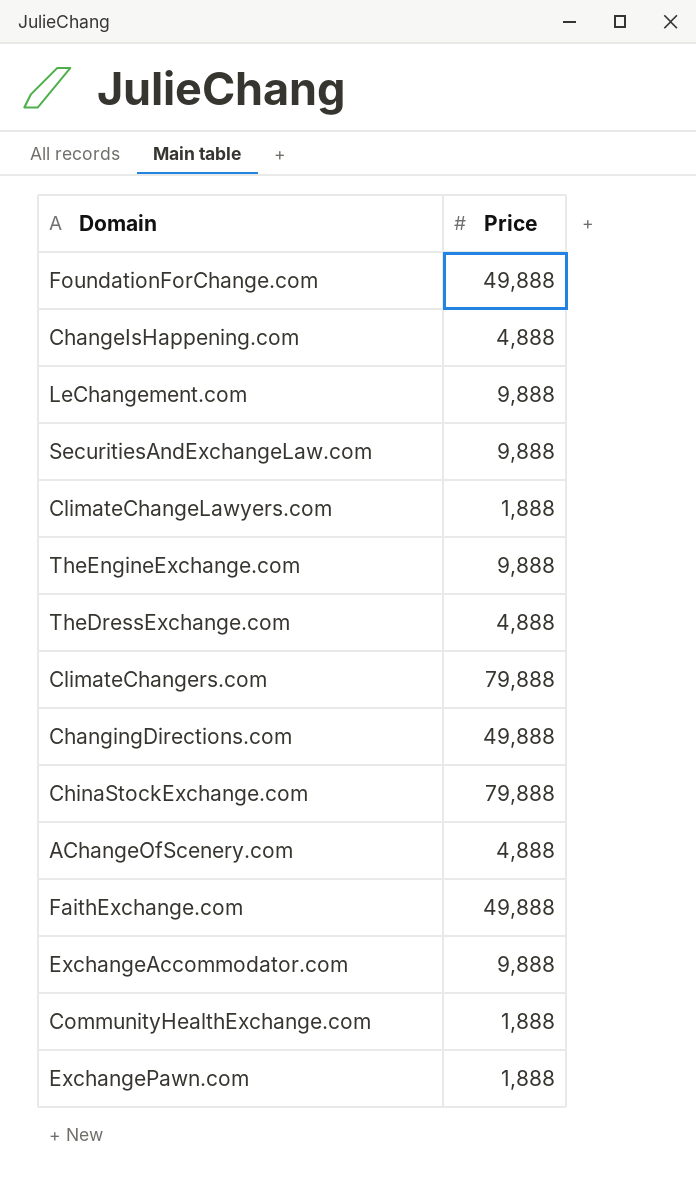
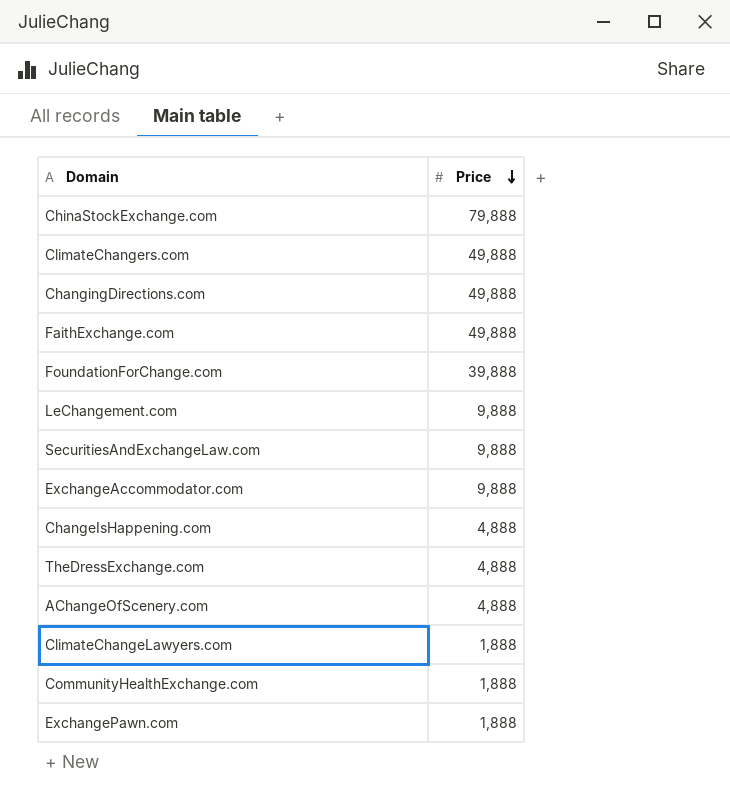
row order: none -> Price descending
row TheEngineExchange.com: 9,888 -> none
ClimateChangers.com | Price: 79,888 -> 49,888
FoundationForChange.com | Price: 49,888 -> 39,888

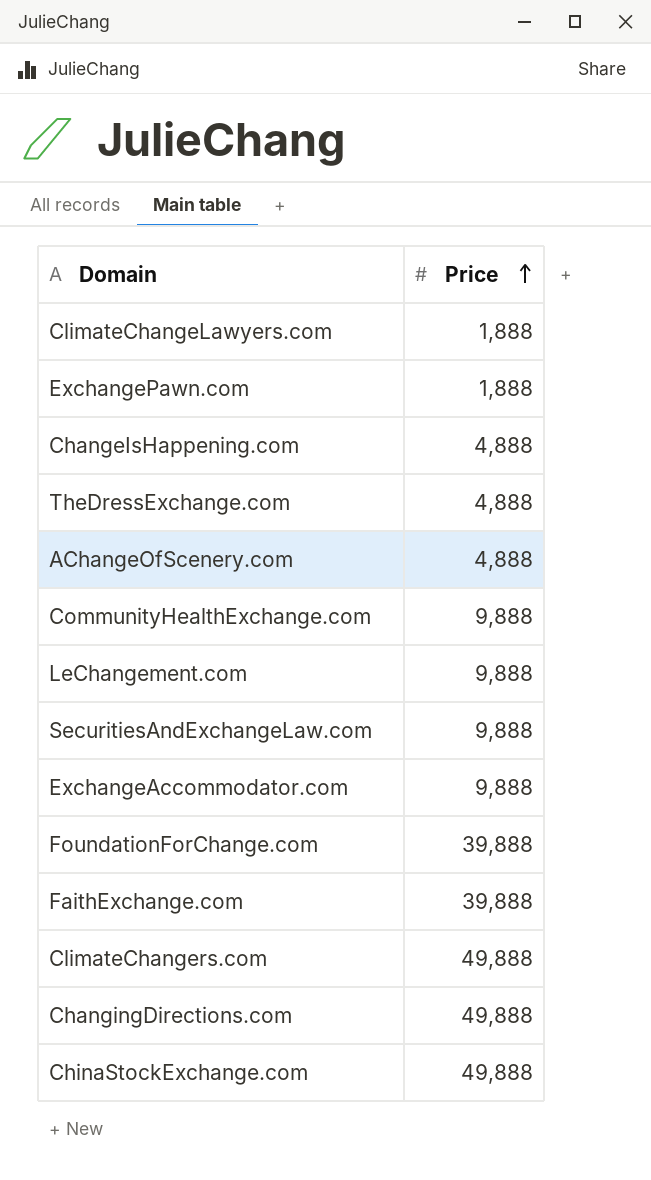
row order: Price descending -> Price ascending
CommunityHealthExchange.com | Price: 1,888 -> 9,888
FaithExchange.com | Price: 49,888 -> 39,888
ChinaStockExchange.com | Price: 79,888 -> 49,888

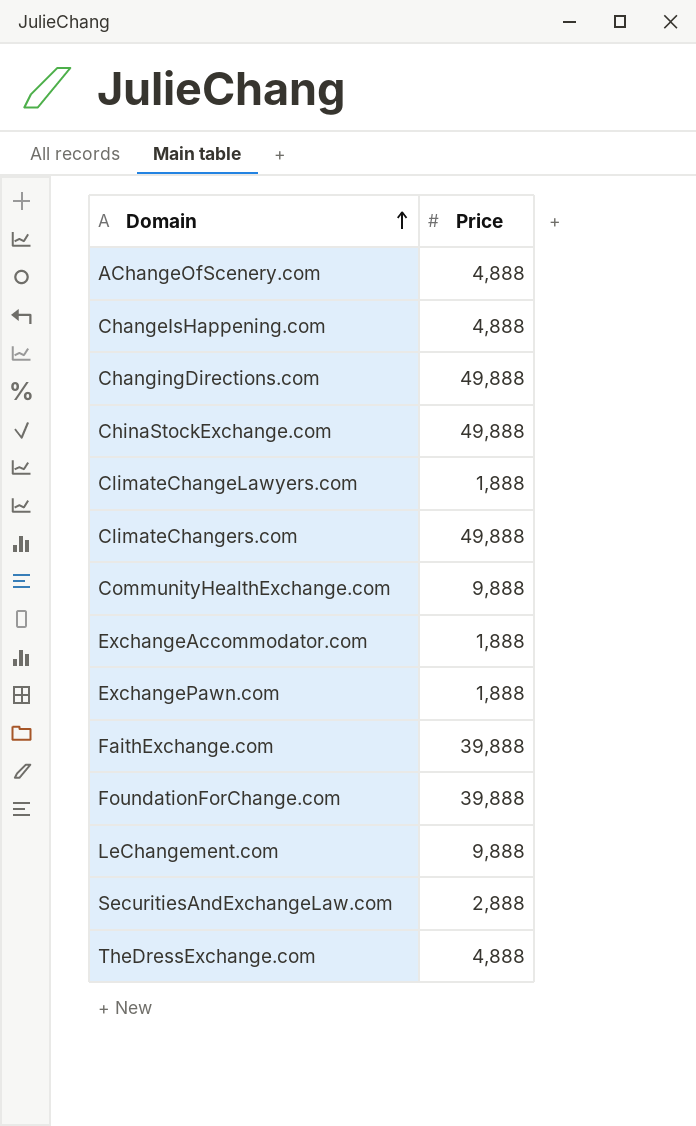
row order: Price ascending -> Domain ascending
ExchangeAccommodator.com | Price: 9,888 -> 1,888
SecuritiesAndExchangeLaw.com | Price: 9,888 -> 2,888

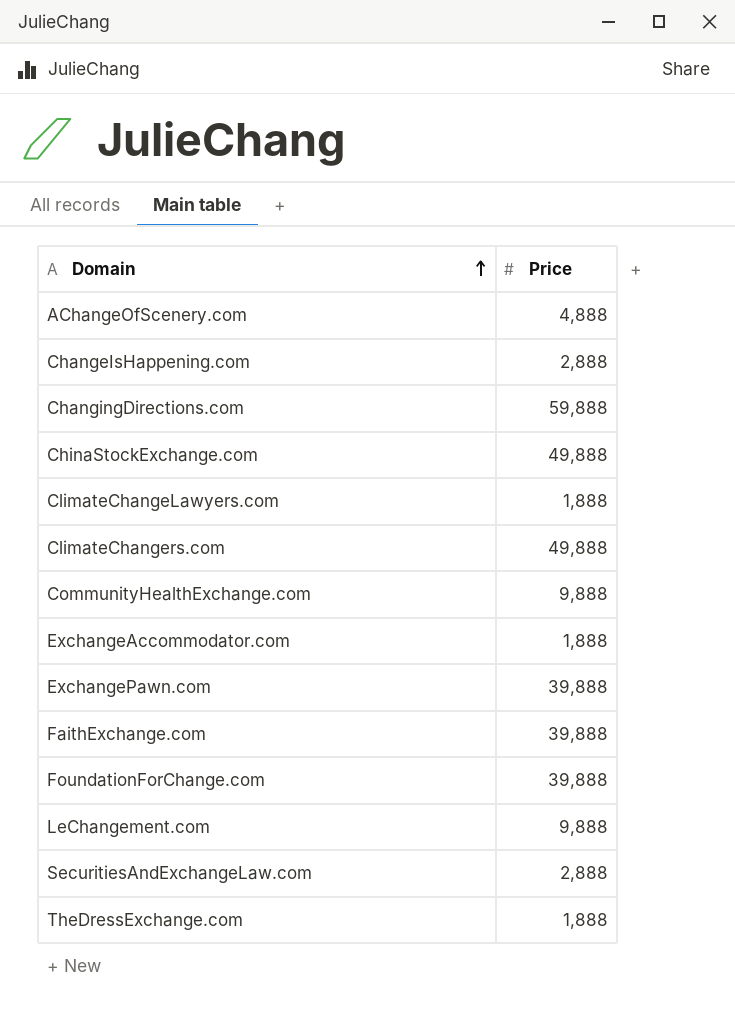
ChangeIsHappening.com | Price: 4,888 -> 2,888
ChangingDirections.com | Price: 49,888 -> 59,888
ExchangePawn.com | Price: 1,888 -> 39,888
TheDressExchange.com | Price: 4,888 -> 1,888

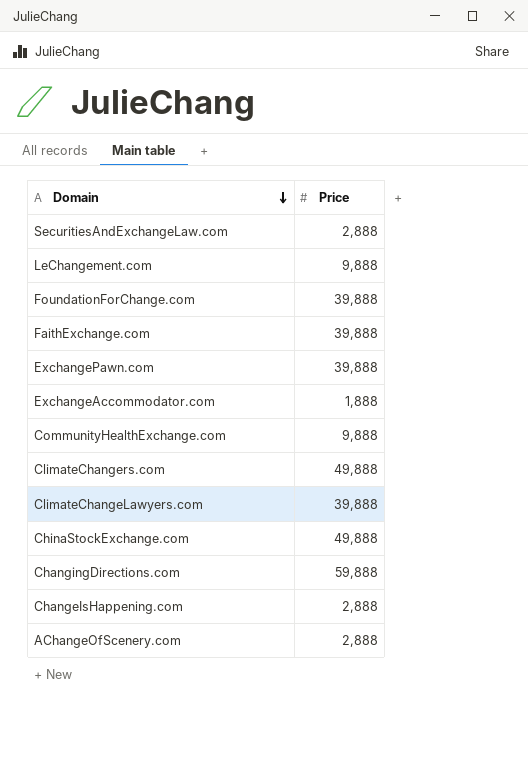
row order: Domain ascending -> Domain descending
row TheDressExchange.com: 1,888 -> none
ClimateChangeLawyers.com | Price: 1,888 -> 39,888
AChangeOfScenery.com | Price: 4,888 -> 2,888

